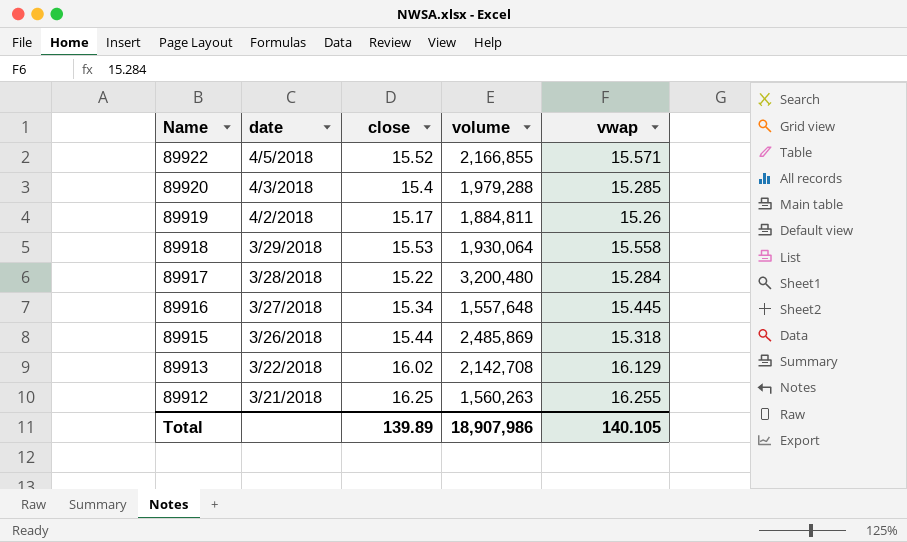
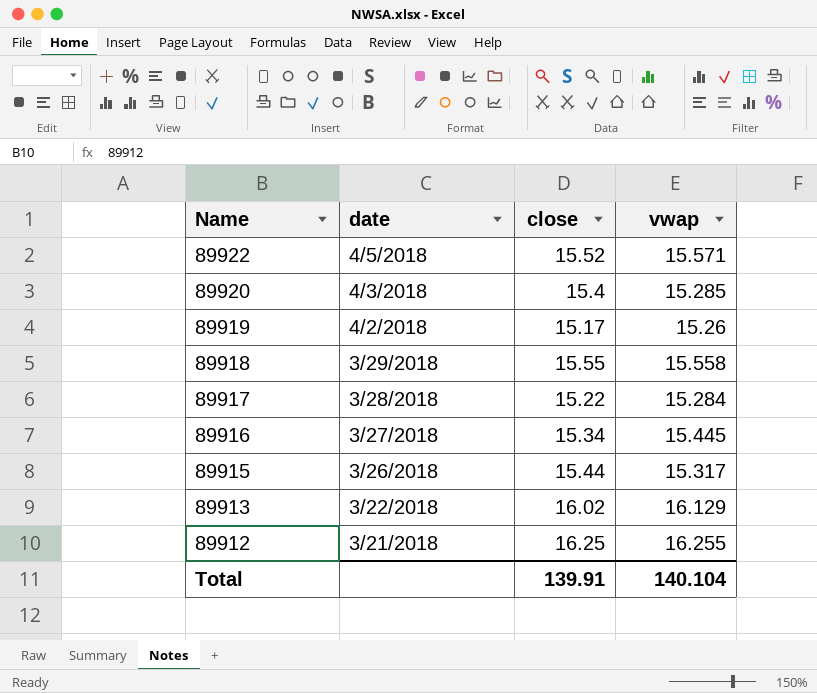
column volume | position: 4 -> none
89918 | close: 15.53 -> 15.55
89915 | vwap: 15.318 -> 15.317
Total | close: 139.89 -> 139.91
Total | vwap: 140.105 -> 140.104

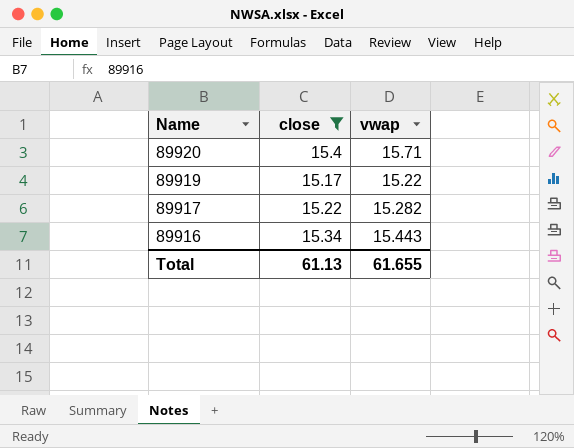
filter: none -> close <= 15.4
column date | position: 2 -> none
89920 | vwap: 15.285 -> 15.71
89919 | vwap: 15.26 -> 15.22
89917 | vwap: 15.284 -> 15.282
89916 | vwap: 15.445 -> 15.443
Total | close: 139.91 -> 61.13
Total | vwap: 140.104 -> 61.655

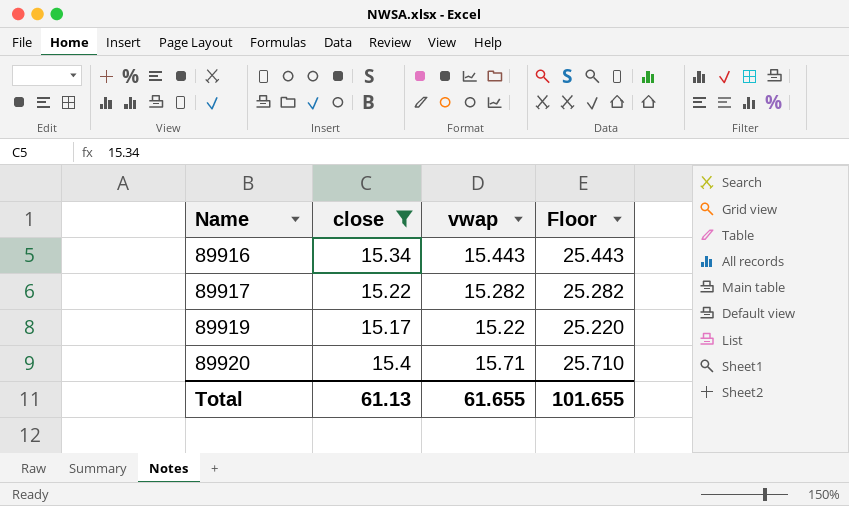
row order: Name descending -> Name ascending
column Floor | formula: none -> [vwap] + 10

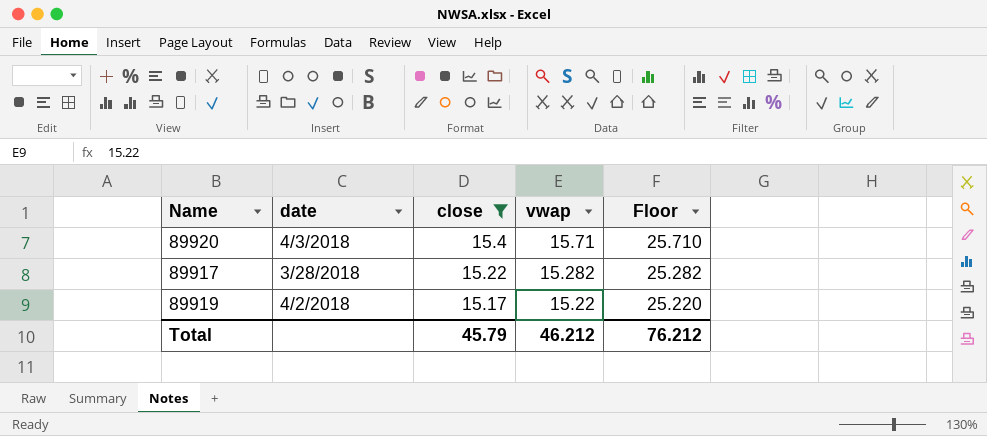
row order: Name ascending -> close descending
column date | position: none -> 2
row 89916: 15.34 | 15.443 | 25.443 -> none
Total | close: 61.13 -> 45.79
Total | vwap: 61.655 -> 46.212
Total | Floor: 101.655 -> 76.212

